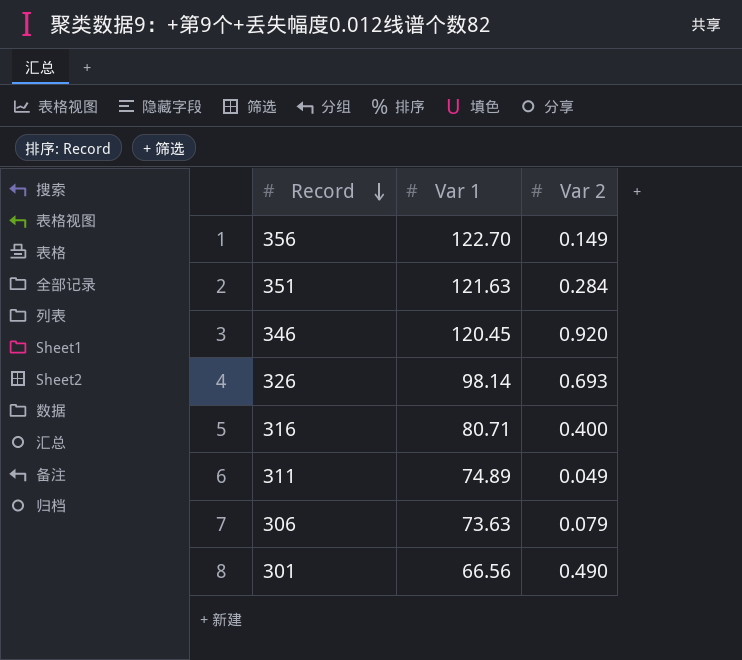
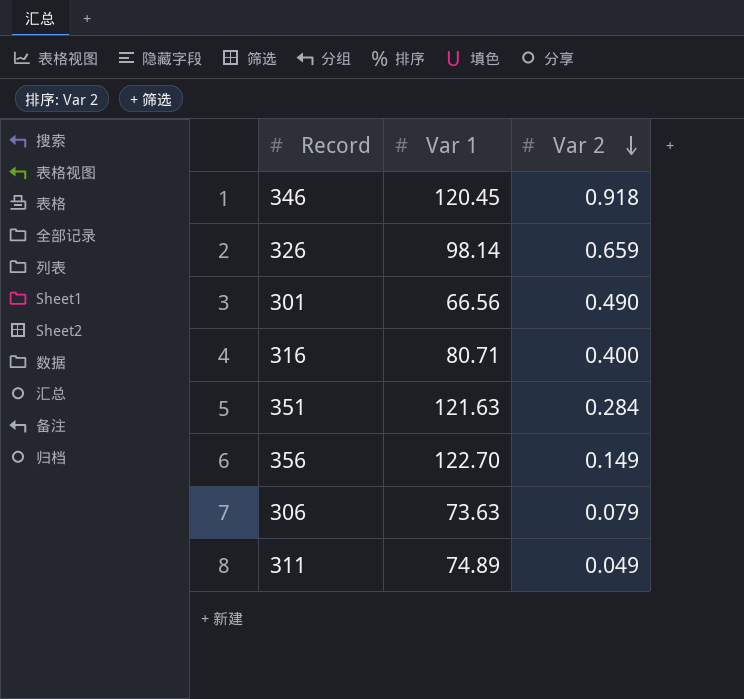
row order: Record descending -> Var 2 descending
346 | Var 2: 0.920 -> 0.918
326 | Var 2: 0.693 -> 0.659

